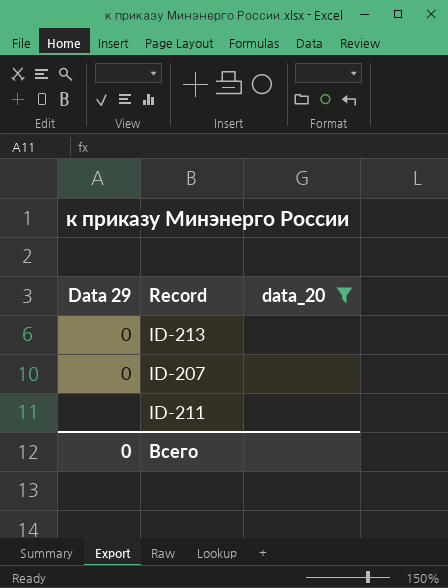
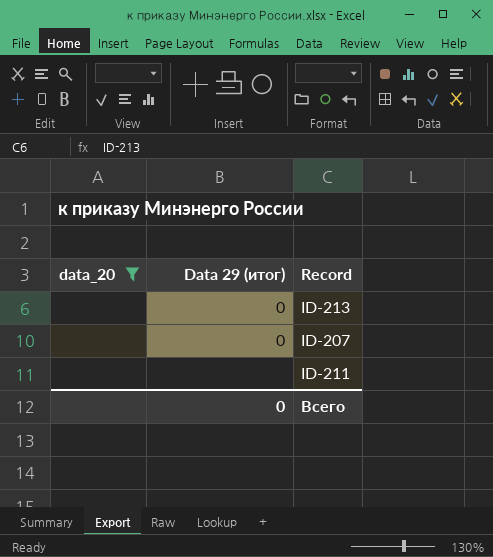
column data_20 | position: 3 -> 1
column name: Data 29 -> Data 29 (итог)

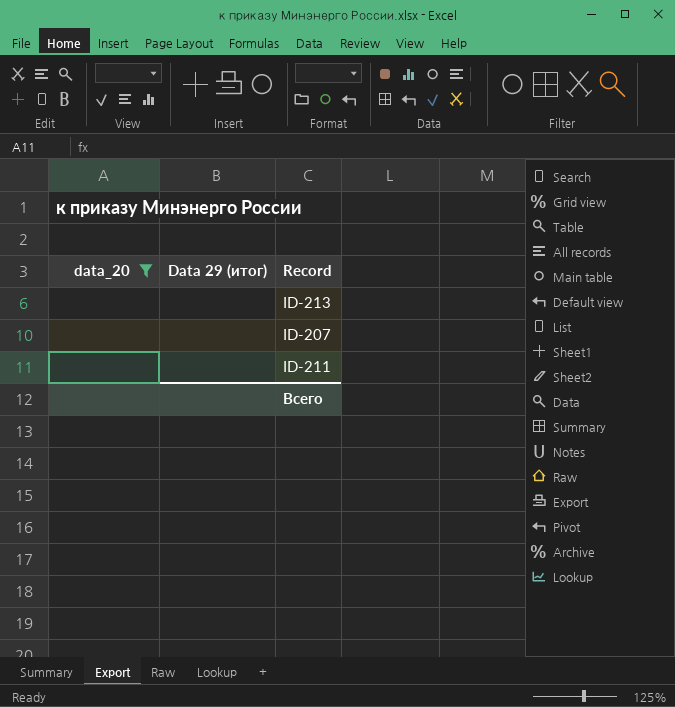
ID-213 | Data 29 (итог): 0 -> none
ID-207 | Data 29 (итог): 0 -> none
Всего | Data 29 (итог): 0 -> none

